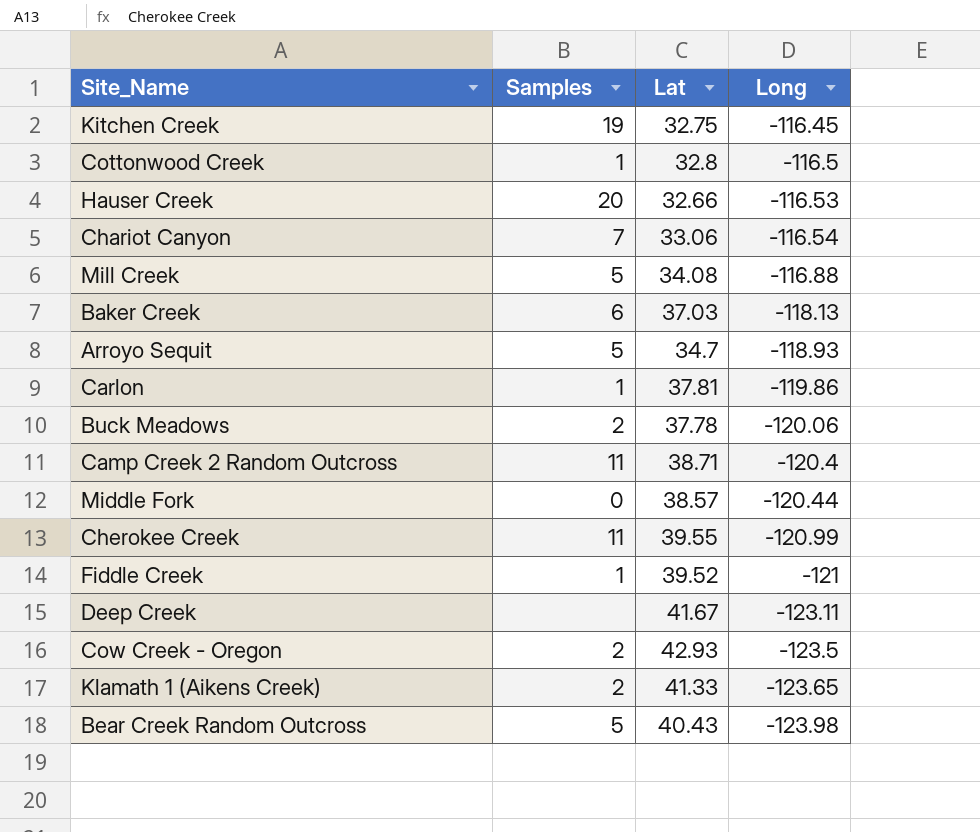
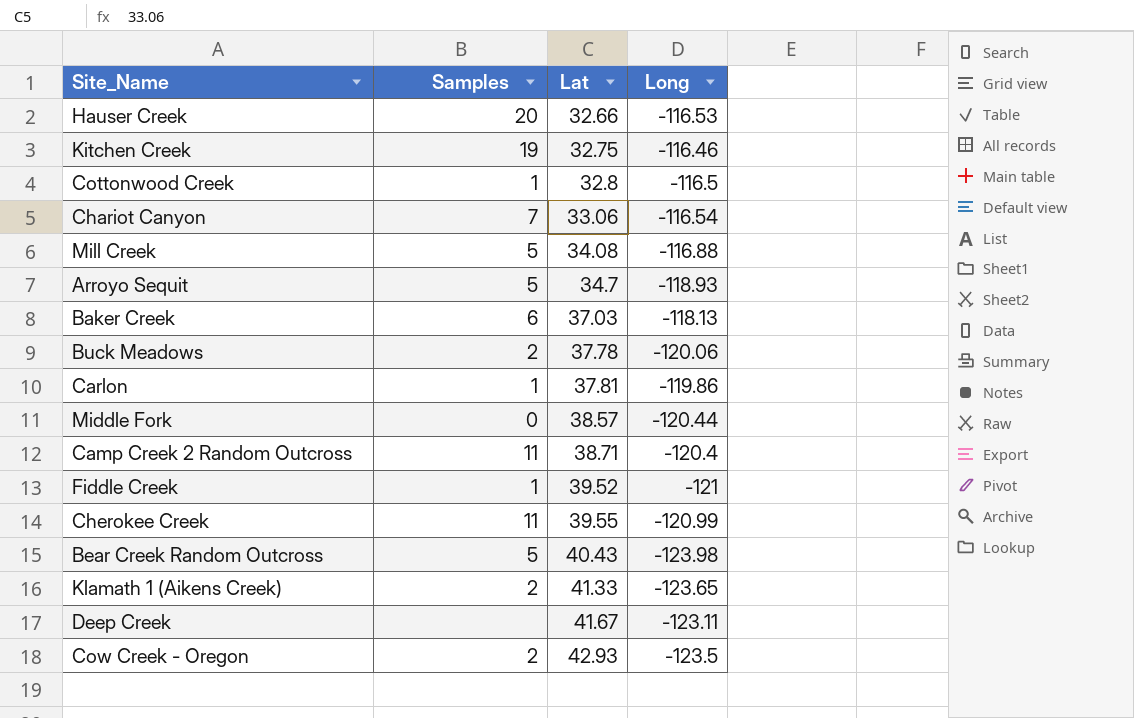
row order: Long descending -> Lat ascending
Kitchen Creek | Long: -116.45 -> -116.46

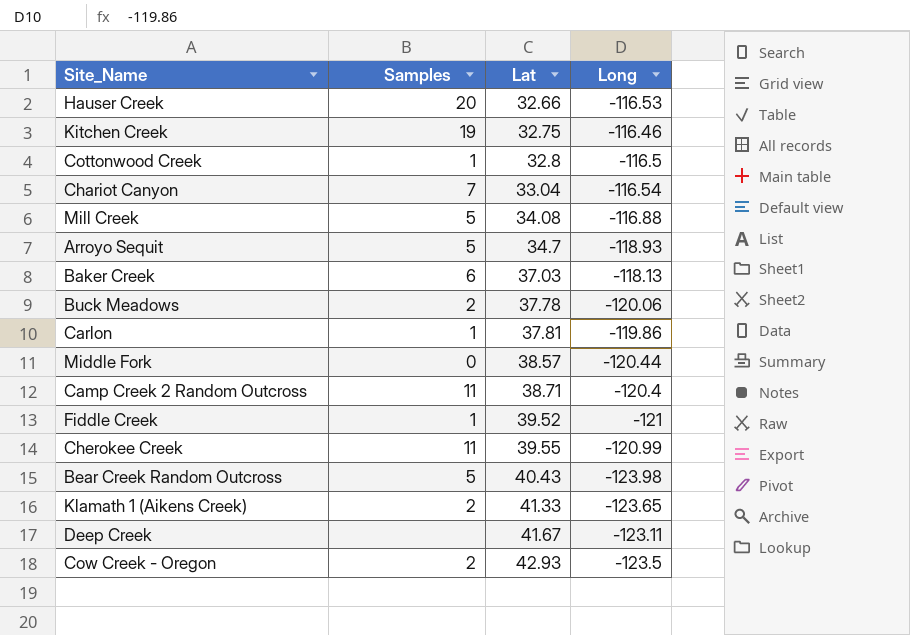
Chariot Canyon | Lat: 33.06 -> 33.04

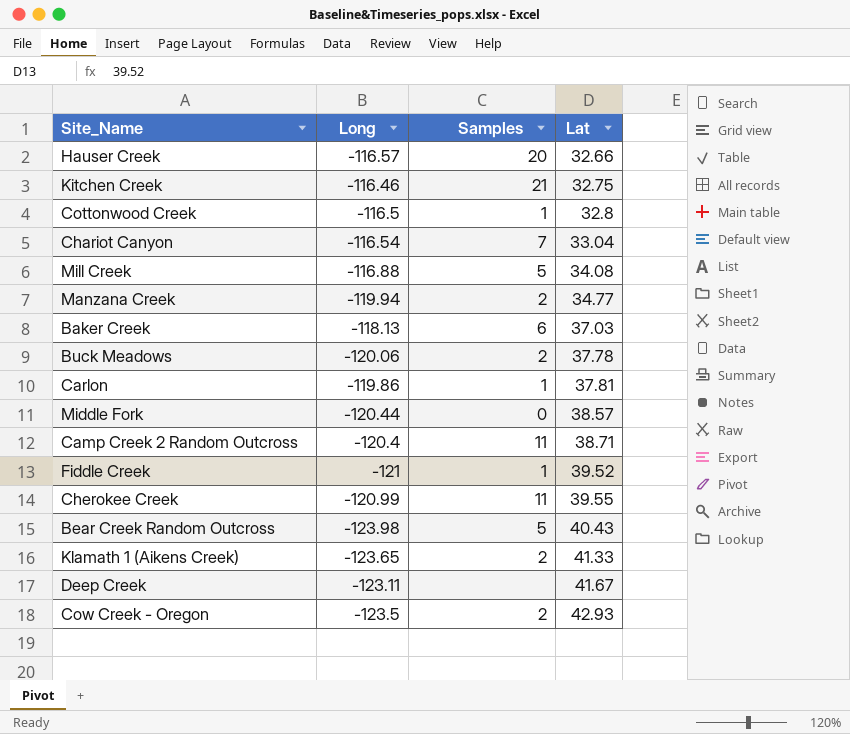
column Long | position: 4 -> 2
row Arroyo Sequit: 5 | 34.7 | -118.93 -> none
Hauser Creek | Long: -116.53 -> -116.57
Kitchen Creek | Samples: 19 -> 21
row Manzana Creek: none -> -119.94 | 2 | 34.77

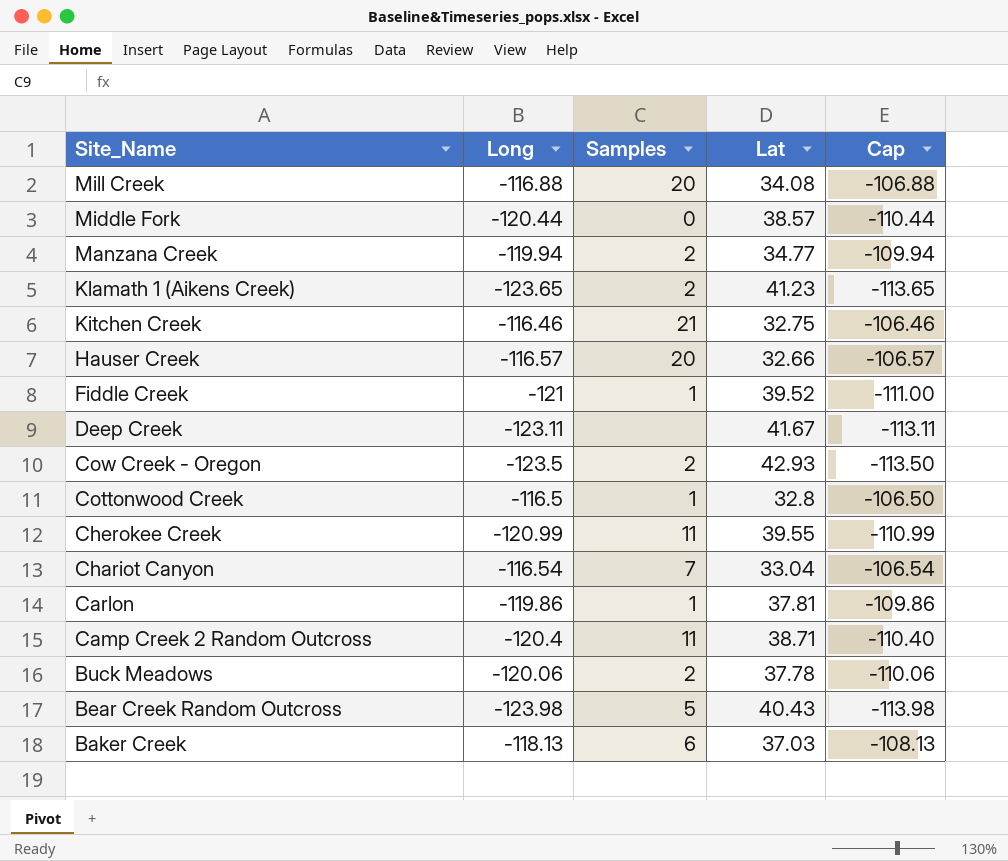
row order: Lat ascending -> Site_Name descending
column Cap | formula: none -> [Long] + 10
Mill Creek | Samples: 5 -> 20
Klamath 1 (Aikens Creek) | Lat: 41.33 -> 41.23

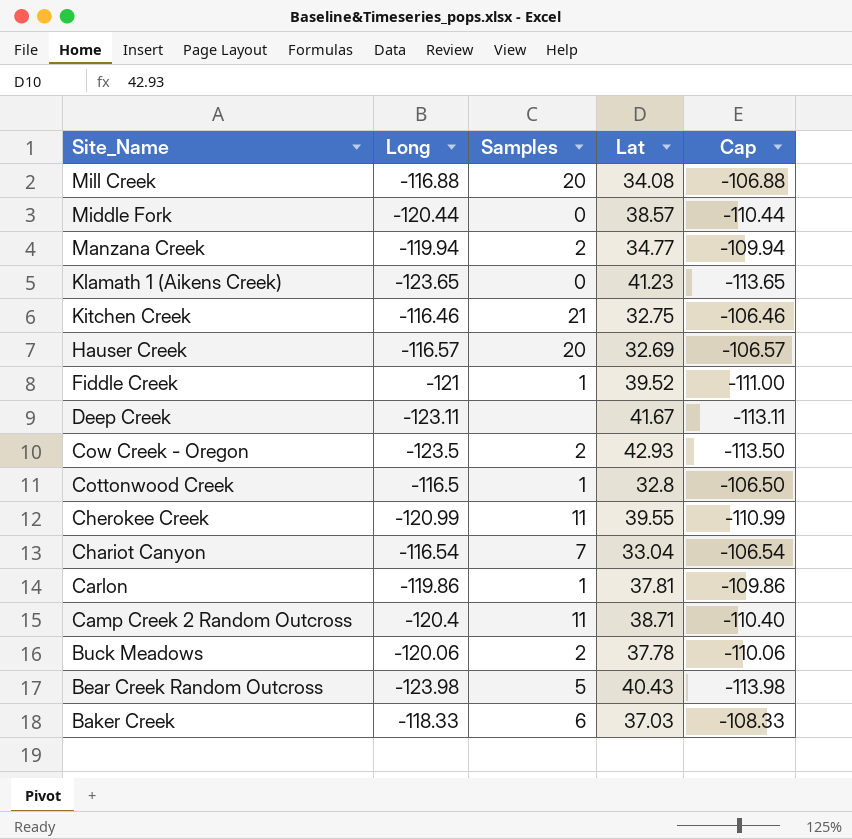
Klamath 1 (Aikens Creek) | Samples: 2 -> 0
Hauser Creek | Lat: 32.66 -> 32.69
Baker Creek | Long: -118.13 -> -118.33
Baker Creek | Cap: -108.13 -> -108.33

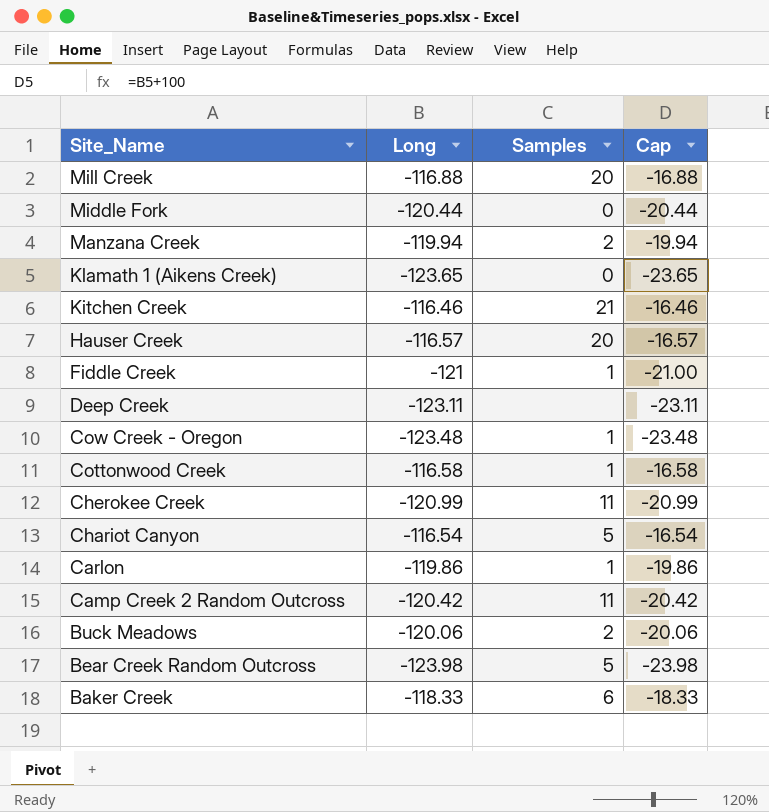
column Lat | position: 4 -> none
column Cap | formula: [Long] + 10 -> [Long] + 100
Cow Creek - Oregon | Long: -123.5 -> -123.48
Cow Creek - Oregon | Samples: 2 -> 1
Cottonwood Creek | Long: -116.5 -> -116.58
Chariot Canyon | Samples: 7 -> 5
Camp Creek 2 Random Outcross | Long: -120.4 -> -120.42

